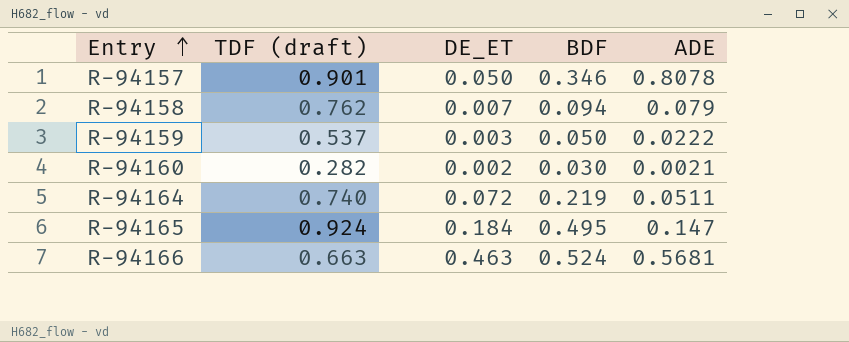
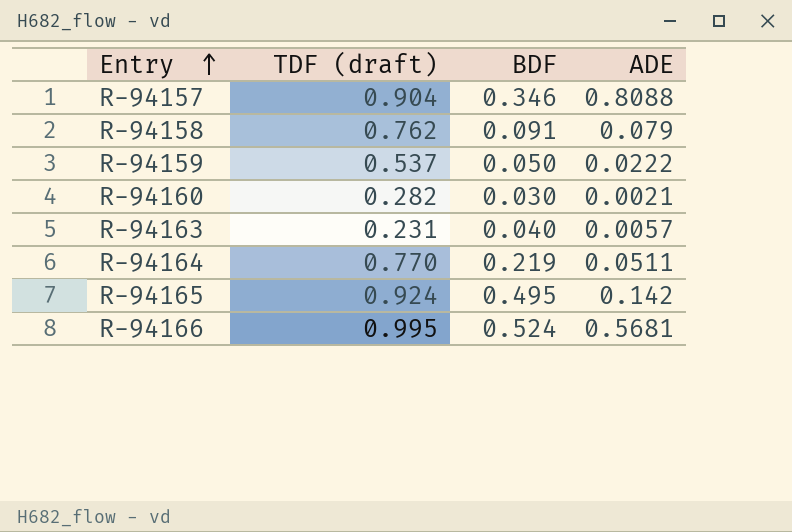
column DE_ET | position: 3 -> none
R-94157 | TDF (draft): 0.901 -> 0.904
R-94157 | ADE: 0.8078 -> 0.8088
R-94158 | BDF: 0.094 -> 0.091
row R-94163: none -> 0.231 | 0.040 | 0.0057
R-94164 | TDF (draft): 0.740 -> 0.770
R-94165 | ADE: 0.147 -> 0.142
R-94166 | TDF (draft): 0.663 -> 0.995

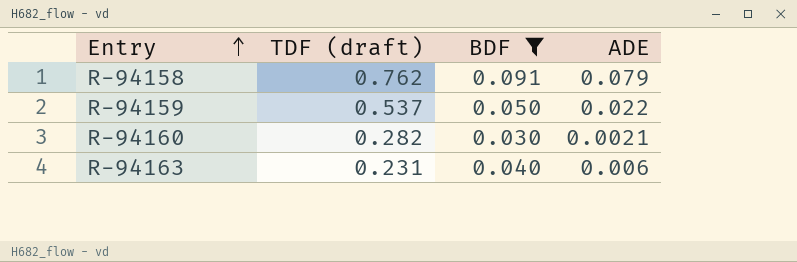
filter: none -> BDF <= 0.091
R-94159 | ADE: 0.0222 -> 0.022
R-94163 | ADE: 0.0057 -> 0.006

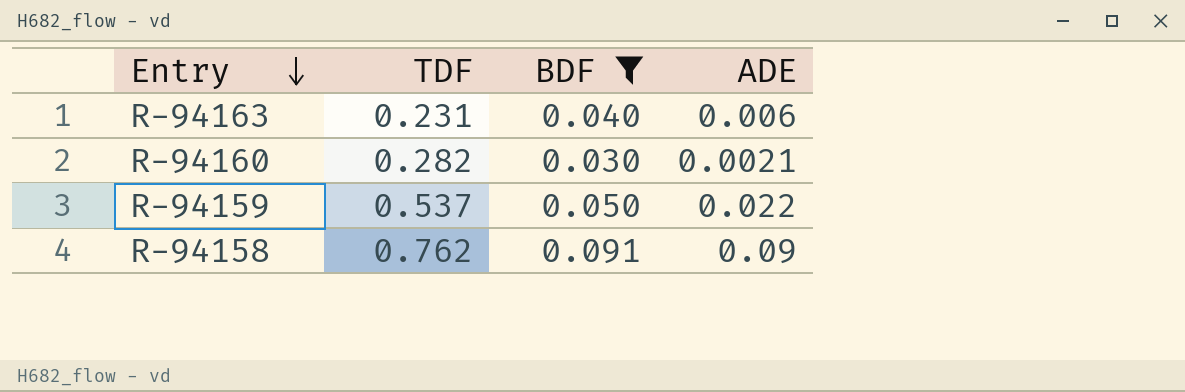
row order: Entry ascending -> Entry descending
column name: TDF (draft) -> TDF
R-94158 | ADE: 0.079 -> 0.09

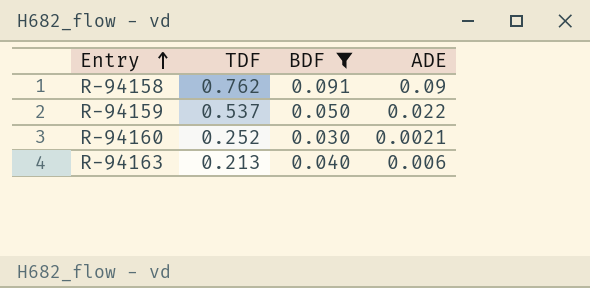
row order: Entry descending -> Entry ascending
R-94160 | TDF: 0.282 -> 0.252
R-94163 | TDF: 0.231 -> 0.213

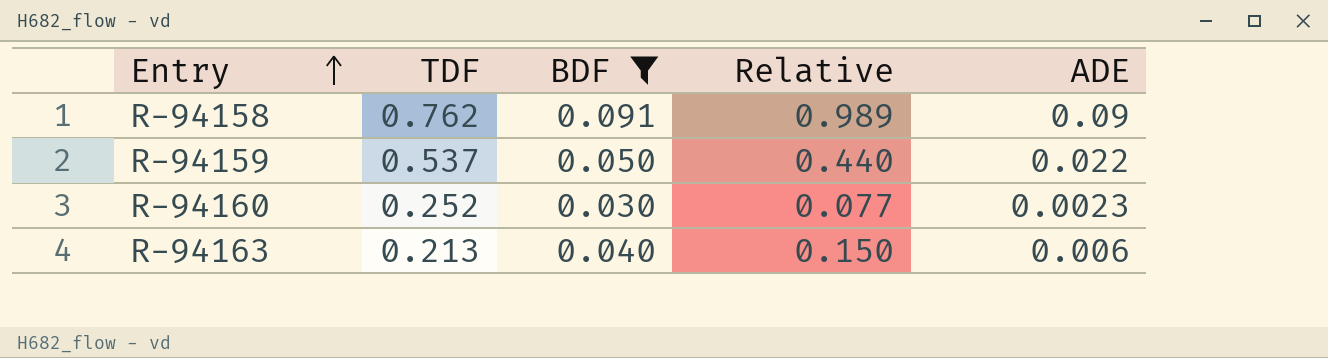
column Relative | formula: none -> [ADE] / [BDF]
R-94160 | ADE: 0.0021 -> 0.0023

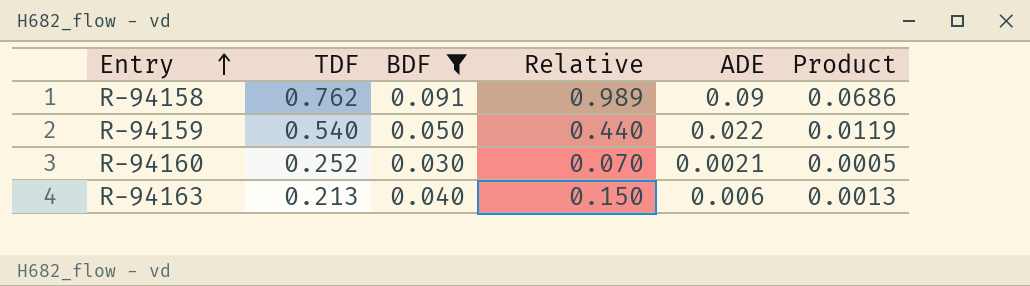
column Product | formula: none -> [TDF] * [ADE]
R-94159 | TDF: 0.537 -> 0.540
R-94160 | Relative: 0.077 -> 0.070
R-94160 | ADE: 0.0023 -> 0.0021

